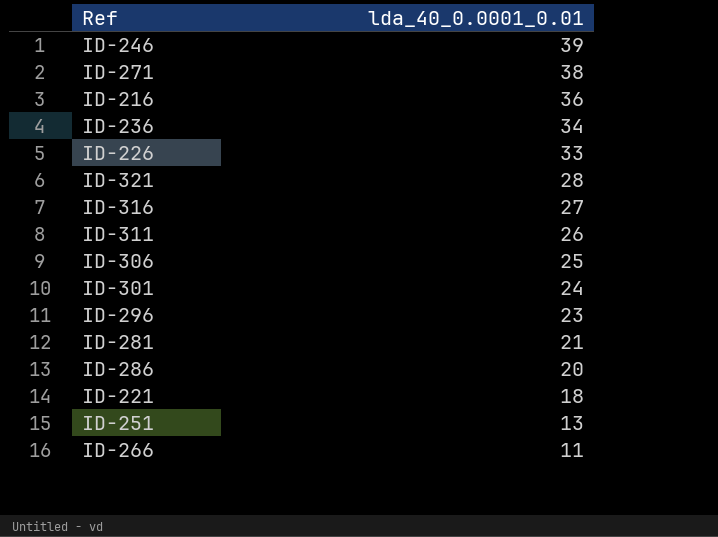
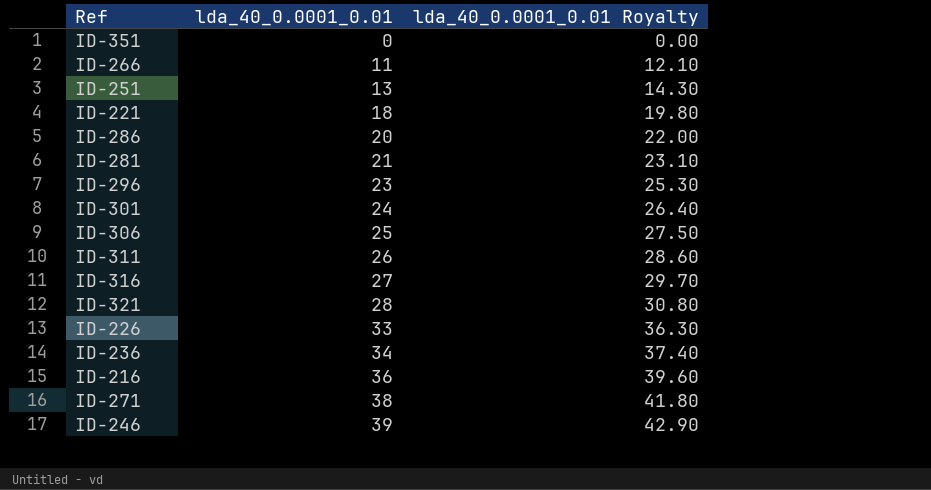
row order: lda_40_0.0001_0.01 descending -> lda_40_0.0001_0.01 ascending
column lda_40_0.0001_0.01 Royalty | formula: none -> [lda_40_0.0001_0.01] * 1.1
row ID-351: none -> 0 | 0.00

